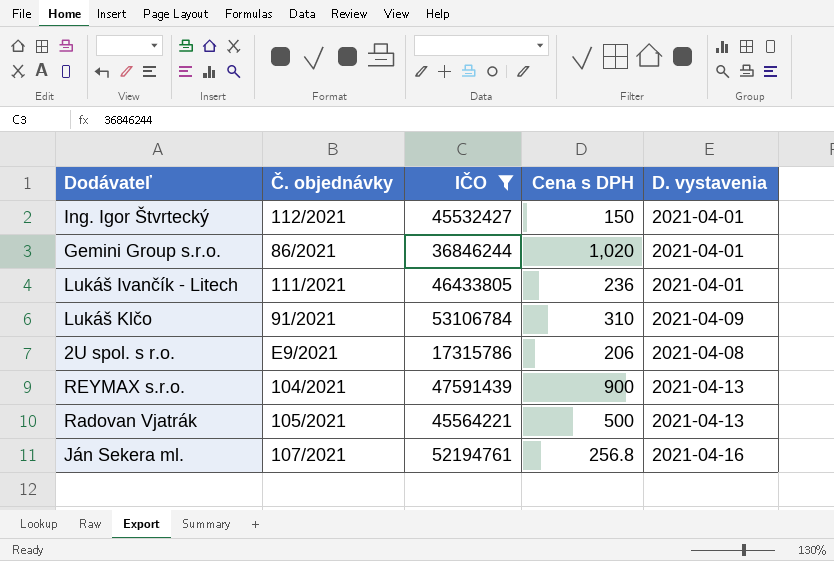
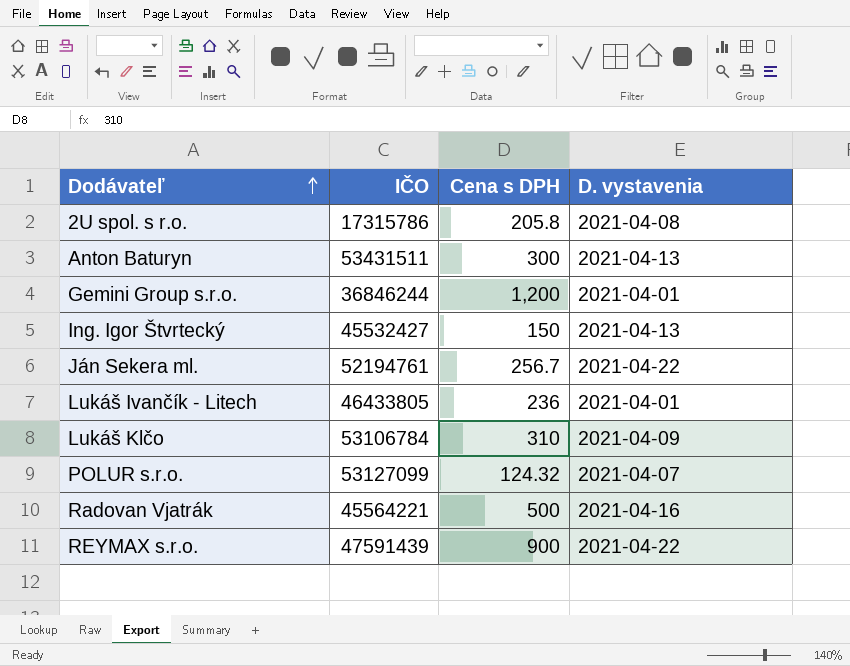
filter: IČO <= 53106784 -> none
row order: none -> Dodávateľ ascending
column Č. objednávky | position: 2 -> none
2U spol. s r.o. | Cena s DPH: 206 -> 205.8
Gemini Group s.r.o. | Cena s DPH: 1,020 -> 1,200
Ing. Igor Štvrtecký | D. vystavenia: 2021-04-01 -> 2021-04-13
Ján Sekera ml. | Cena s DPH: 256.8 -> 256.7
Ján Sekera ml. | D. vystavenia: 2021-04-16 -> 2021-04-22
Radovan Vjatrák | D. vystavenia: 2021-04-13 -> 2021-04-16
REYMAX s.r.o. | D. vystavenia: 2021-04-13 -> 2021-04-22

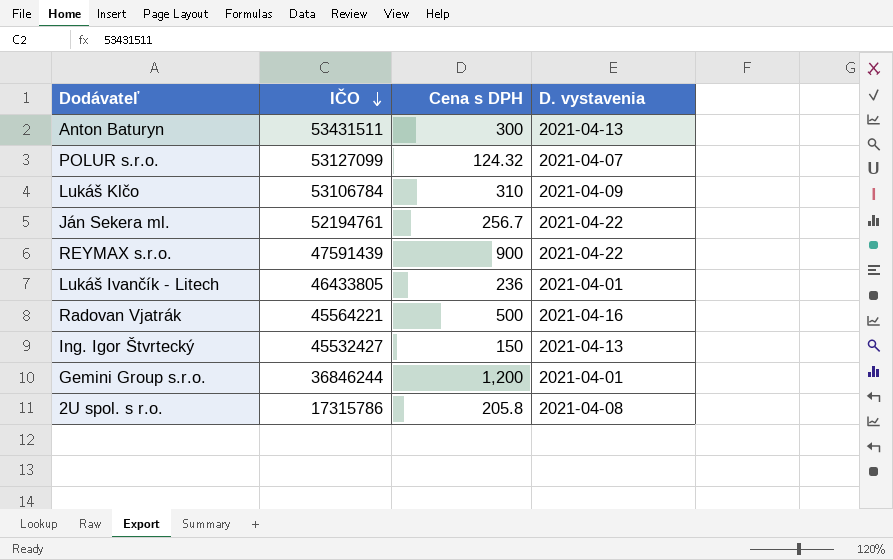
row order: Dodávateľ ascending -> IČO descending

